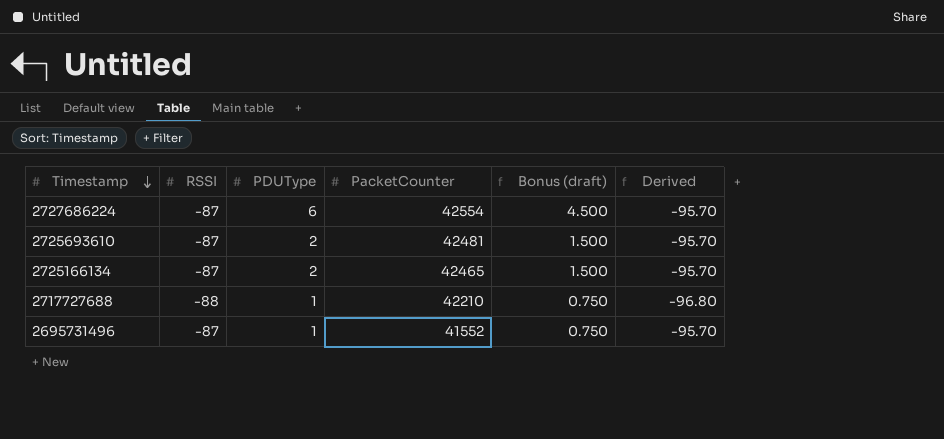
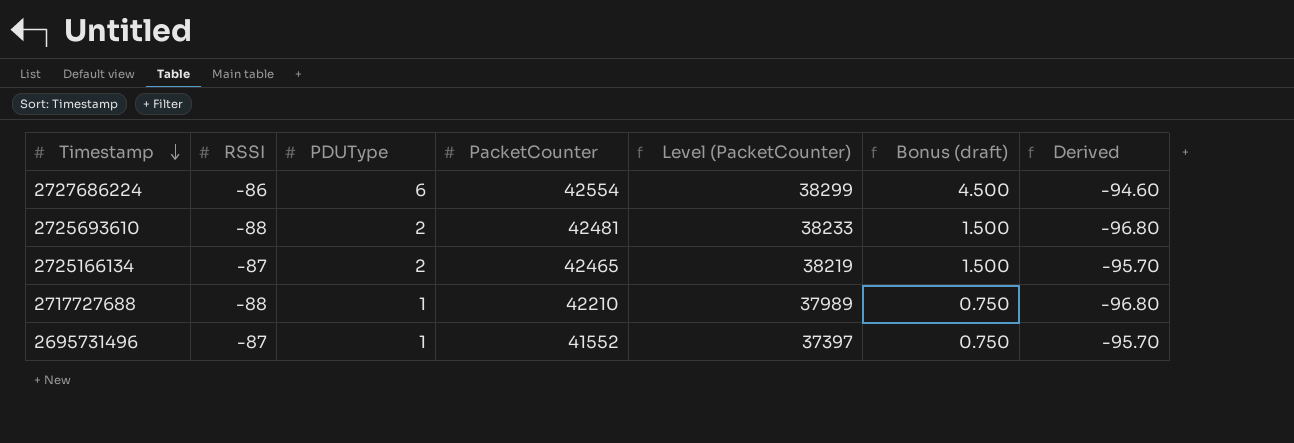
column Level (PacketCounter) | formula: none -> [PacketCounter] * 0.9
2727686224 | RSSI: -87 -> -86
2727686224 | Derived: -95.70 -> -94.60
2725693610 | RSSI: -87 -> -88
2725693610 | Derived: -95.70 -> -96.80

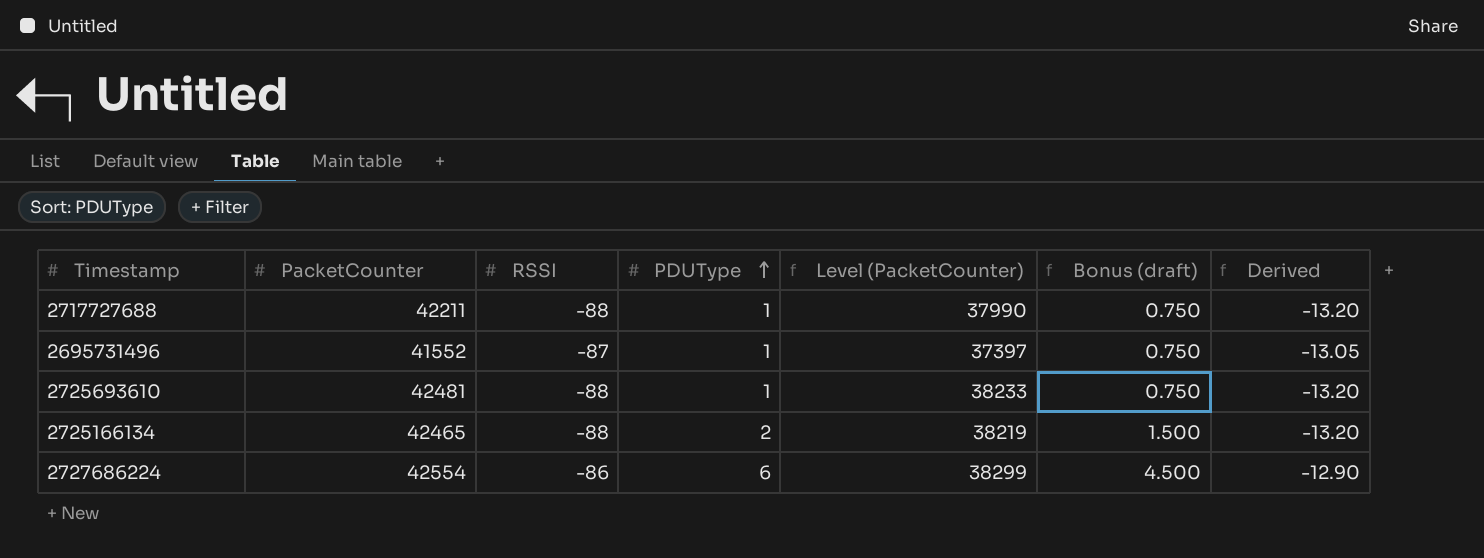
row order: Timestamp descending -> PDUType ascending
column PacketCounter | position: 4 -> 2
column Derived | formula: [RSSI] * 1.1 -> [RSSI] * 0.15
2717727688 | PacketCounter: 42210 -> 42211
2717727688 | Level (PacketCounter): 37989 -> 37990
2725693610 | PDUType: 2 -> 1
2725693610 | Bonus (draft): 1.500 -> 0.750
2725166134 | RSSI: -87 -> -88

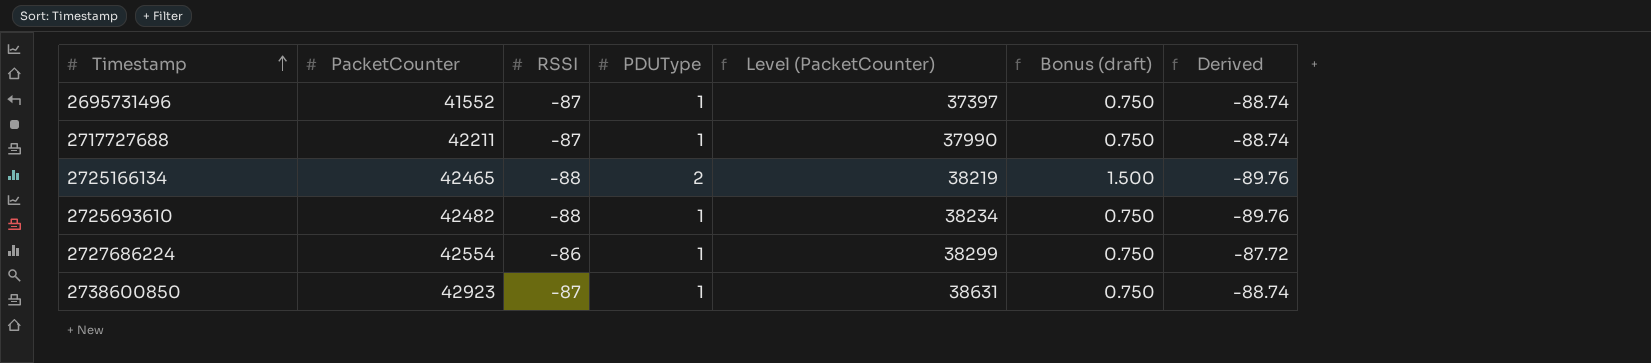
row order: PDUType ascending -> Timestamp ascending
column Derived | formula: [RSSI] * 0.15 -> [RSSI] * 1.02
2717727688 | RSSI: -88 -> -87
2725693610 | PacketCounter: 42481 -> 42482
2725693610 | Level (PacketCounter): 38233 -> 38234
2727686224 | PDUType: 6 -> 1
2727686224 | Bonus (draft): 4.500 -> 0.750
row 2738600850: none -> 42923 | -87 | 1 | 38631 | 0.750 | -88.74

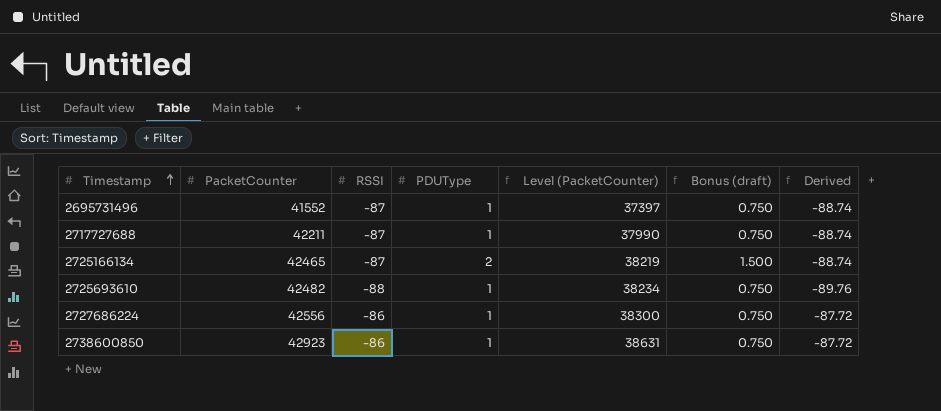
2725166134 | RSSI: -88 -> -87
2725166134 | Derived: -89.76 -> -88.74
2727686224 | PacketCounter: 42554 -> 42556
2727686224 | Level (PacketCounter): 38299 -> 38300
2738600850 | RSSI: -87 -> -86
2738600850 | Derived: -88.74 -> -87.72

